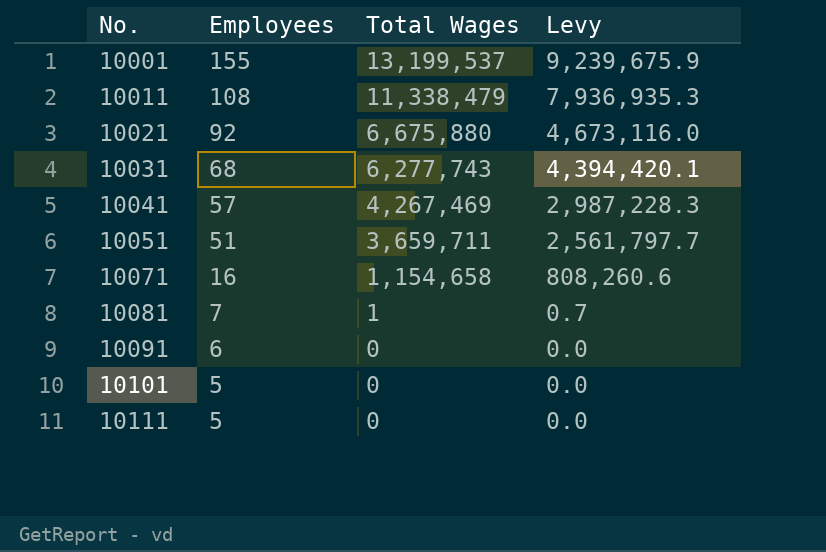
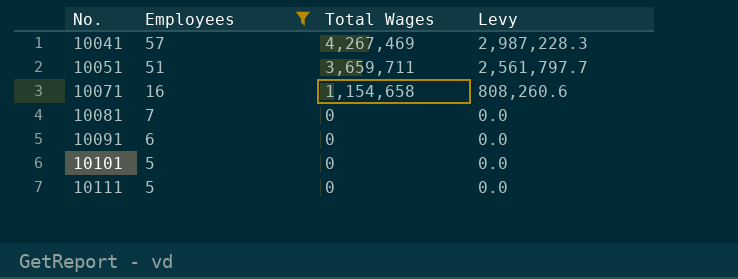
filter: none -> Employees <= 57
10081 | Total Wages: 1 -> 0
10081 | Levy: 0.7 -> 0.0

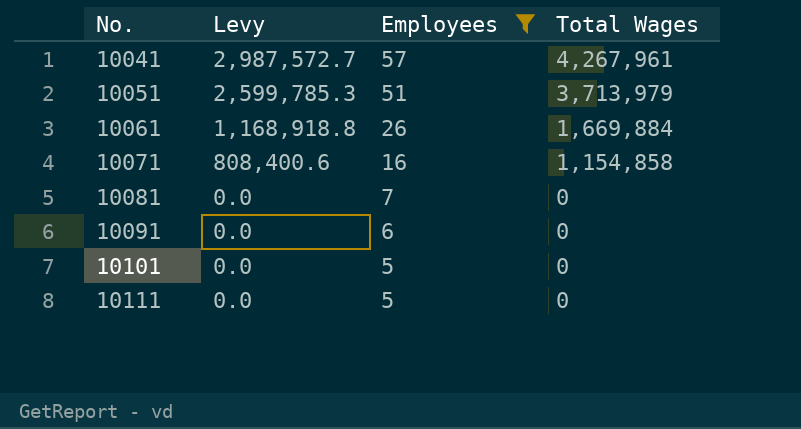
column Levy | position: 4 -> 2
10041 | Levy: 2,987,228.3 -> 2,987,572.7
10041 | Total Wages: 4,267,469 -> 4,267,961
10051 | Levy: 2,561,797.7 -> 2,599,785.3
10051 | Total Wages: 3,659,711 -> 3,713,979
row 10061: none -> 1,168,918.8 | 26 | 1,669,884
10071 | Levy: 808,260.6 -> 808,400.6
10071 | Total Wages: 1,154,658 -> 1,154,858

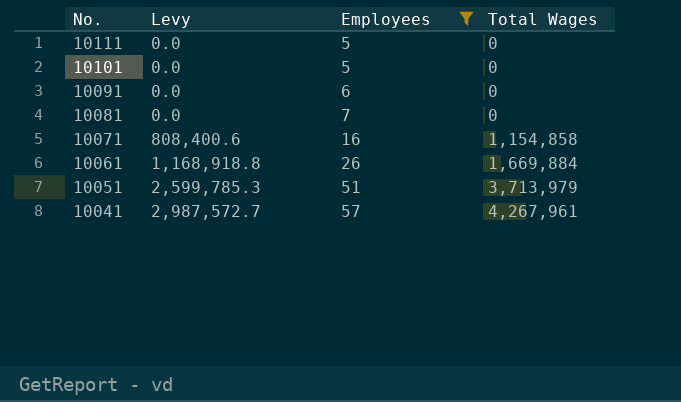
row order: No. ascending -> No. descending

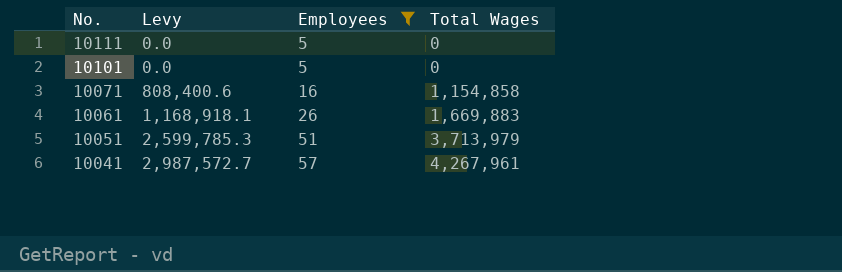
row 10091: 0.0 | 6 | 0 -> none
row 10081: 0.0 | 7 | 0 -> none
10061 | Levy: 1,168,918.8 -> 1,168,918.1
10061 | Total Wages: 1,669,884 -> 1,669,883

